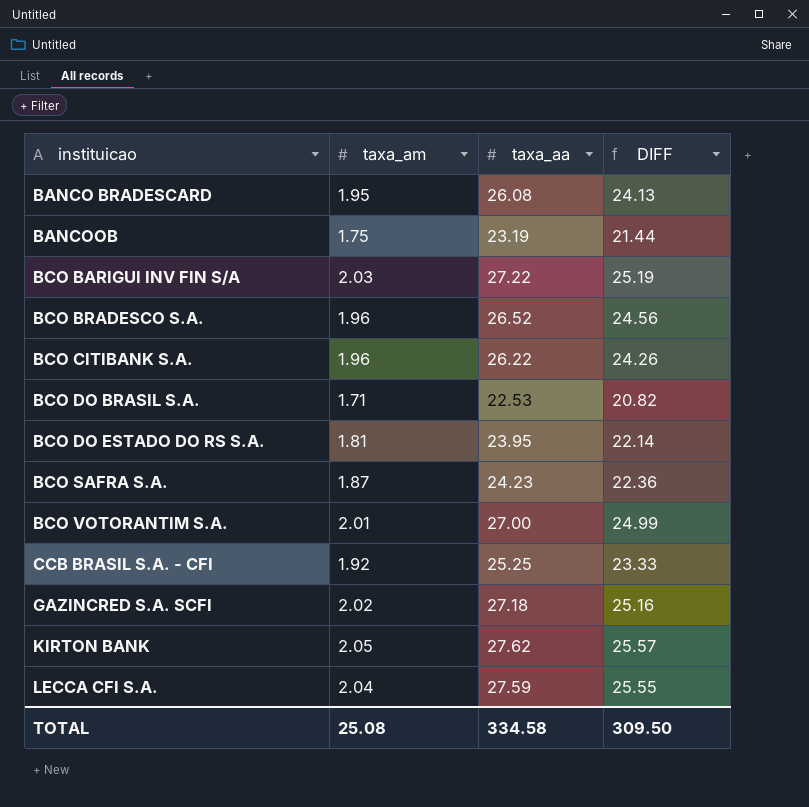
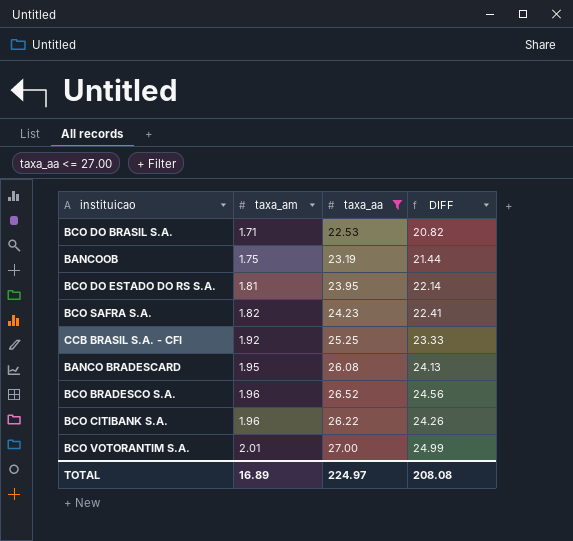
filter: none -> taxa_aa <= 27.00
row order: instituicao ascending -> taxa_am ascending
BCO SAFRA S.A. | taxa_am: 1.87 -> 1.82
BCO SAFRA S.A. | DIFF: 22.36 -> 22.41
TOTAL | taxa_am: 25.08 -> 16.89
TOTAL | taxa_aa: 334.58 -> 224.97
TOTAL | DIFF: 309.50 -> 208.08

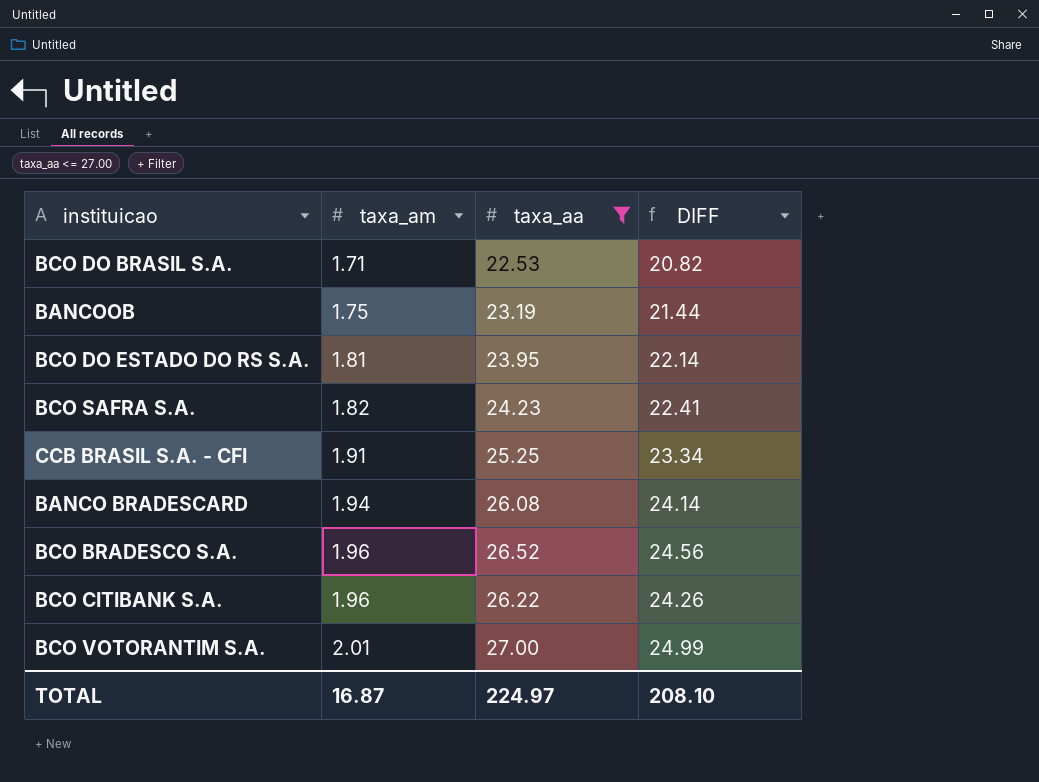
CCB BRASIL S.A. - CFI | taxa_am: 1.92 -> 1.91
CCB BRASIL S.A. - CFI | DIFF: 23.33 -> 23.34
BANCO BRADESCARD | taxa_am: 1.95 -> 1.94
BANCO BRADESCARD | DIFF: 24.13 -> 24.14
TOTAL | taxa_am: 16.89 -> 16.87
TOTAL | DIFF: 208.08 -> 208.10

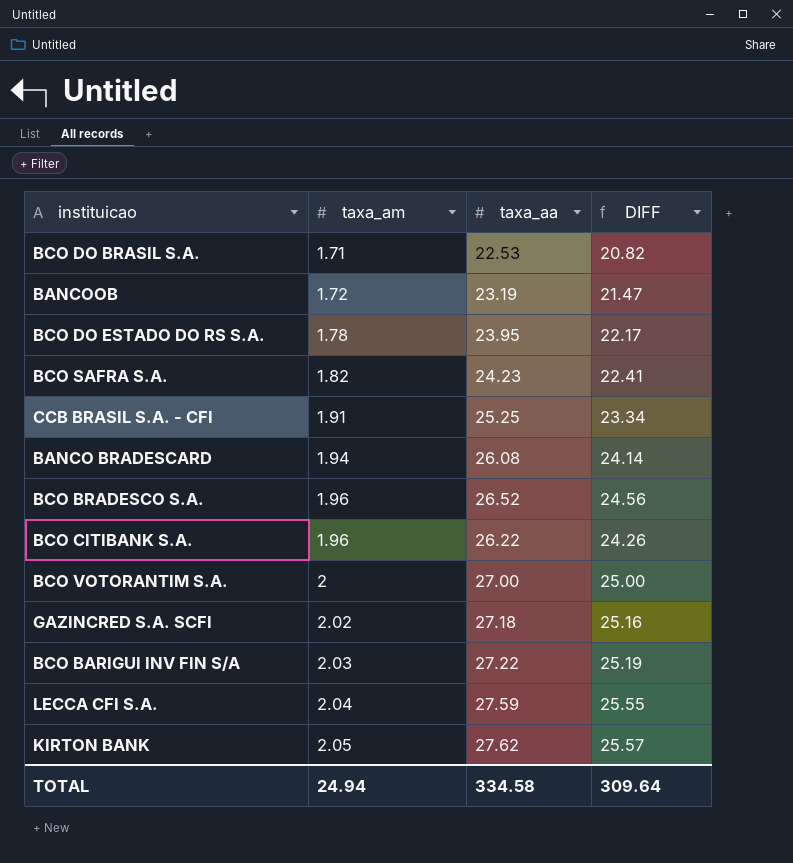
filter: taxa_aa <= 27.00 -> none
BANCOOB | taxa_am: 1.75 -> 1.72
BANCOOB | DIFF: 21.44 -> 21.47
BCO DO ESTADO DO RS S.A. | taxa_am: 1.81 -> 1.78
BCO DO ESTADO DO RS S.A. | DIFF: 22.14 -> 22.17
BCO VOTORANTIM S.A. | taxa_am: 2.01 -> 2
BCO VOTORANTIM S.A. | DIFF: 24.99 -> 25.00
TOTAL | taxa_am: 16.87 -> 24.94
TOTAL | taxa_aa: 224.97 -> 334.58
TOTAL | DIFF: 208.10 -> 309.64

